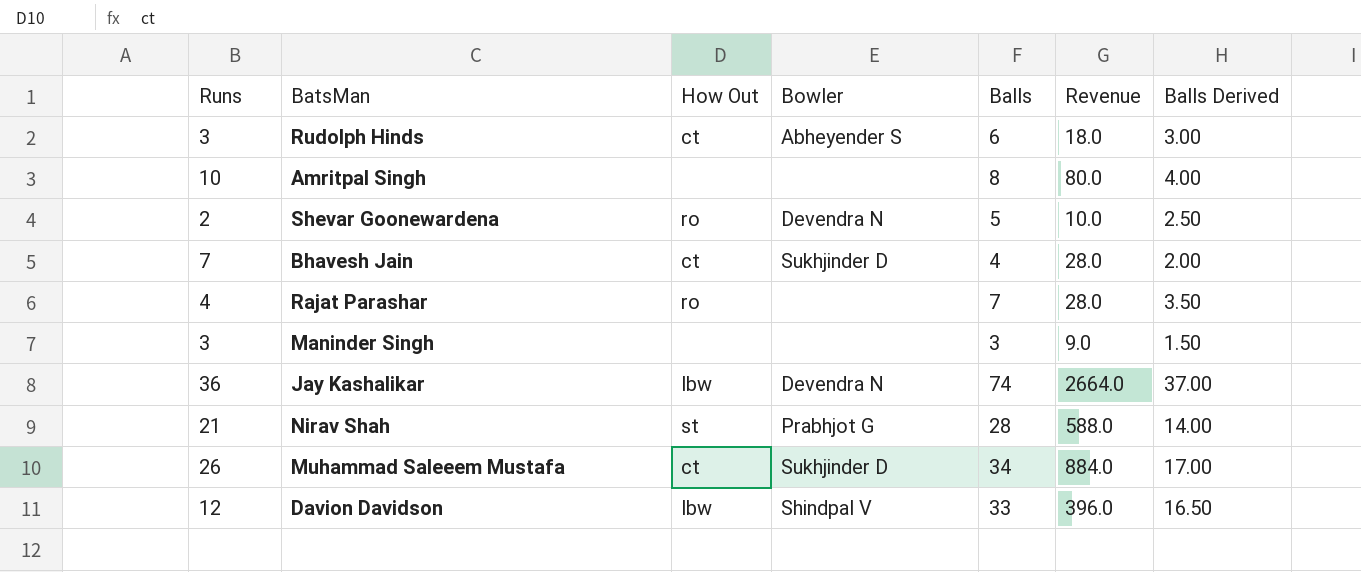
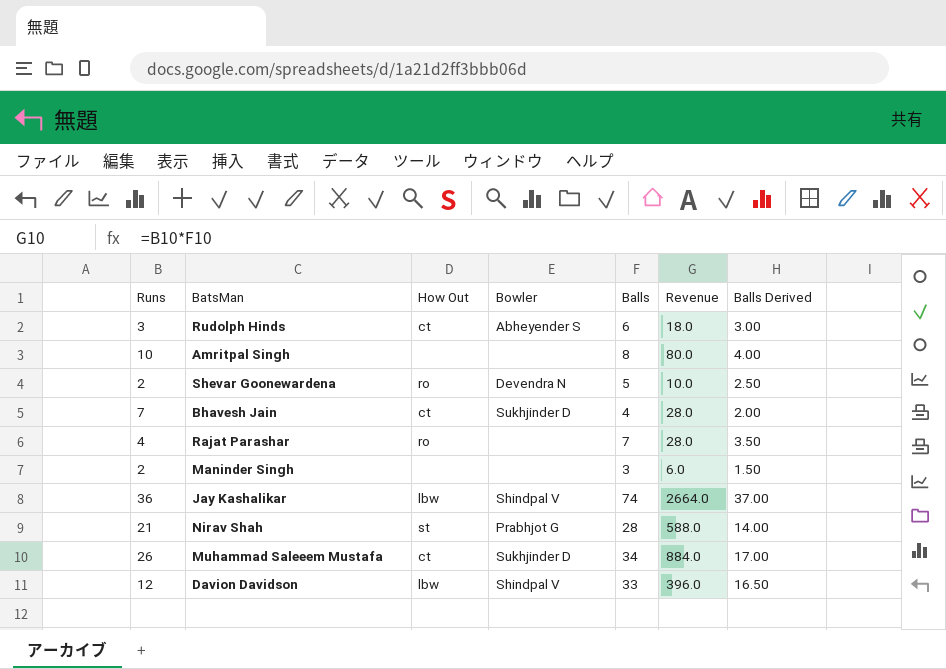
Maninder Singh | Runs: 3 -> 2
Maninder Singh | Revenue: 9.0 -> 6.0
Jay Kashalikar | Bowler: Devendra N -> Shindpal V

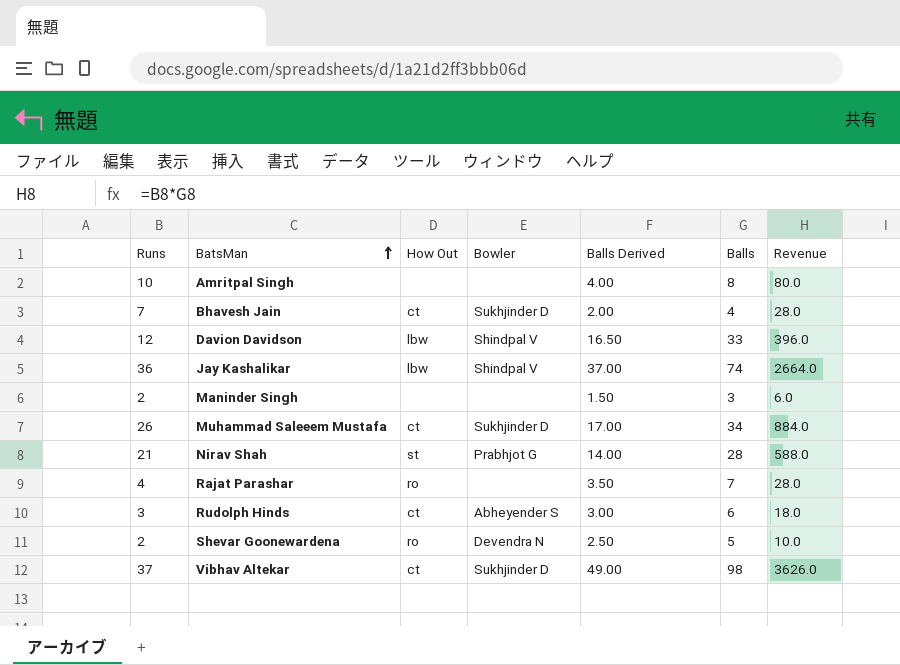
row order: none -> BatsMan ascending
column Balls Derived | position: 7 -> 5
row Vibhav Altekar: none -> 37 | ct | Sukhjinder D | 49.00 | 98 | 3626.0

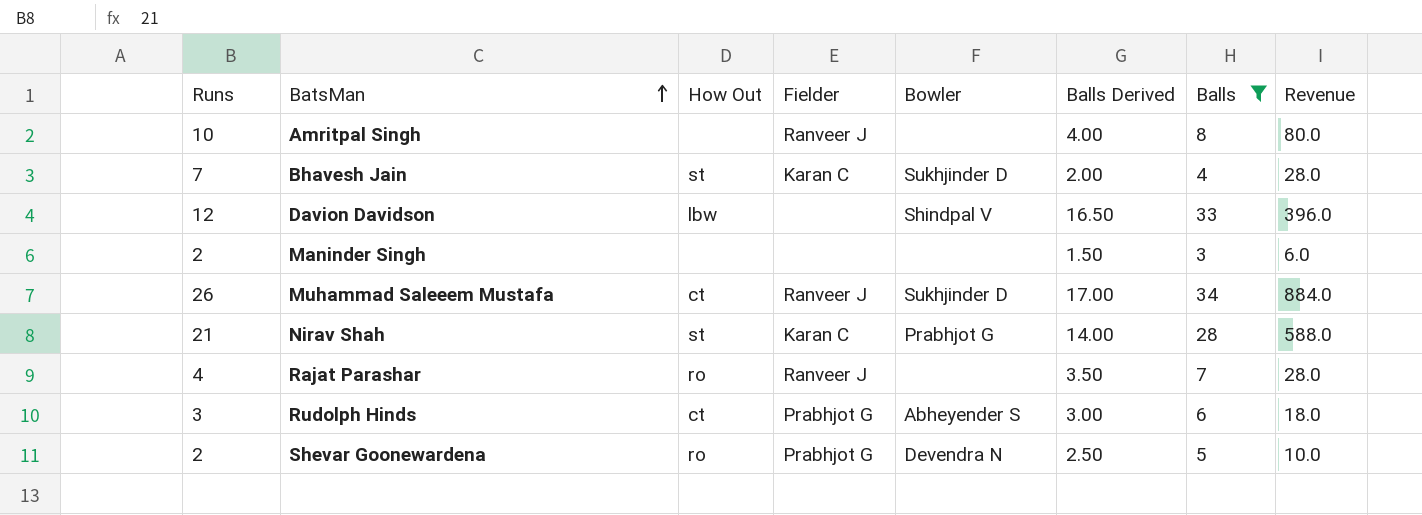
filter: none -> Balls <= 34
column Fielder | position: none -> 4
Bhavesh Jain | How Out: ct -> st

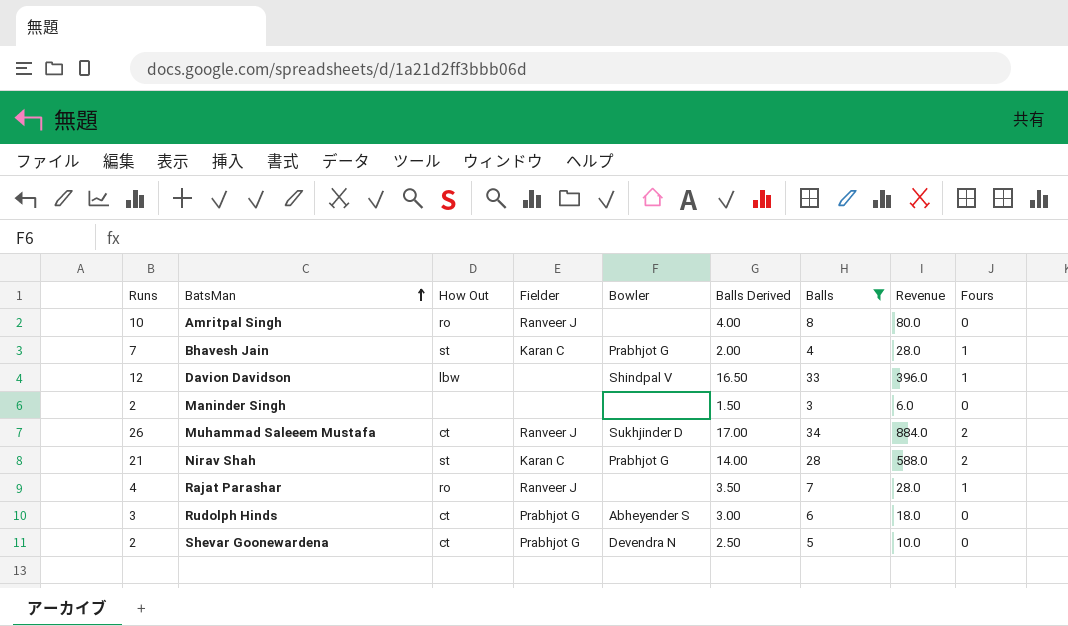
column Fours | position: none -> 9
Amritpal Singh | How Out: none -> ro
Bhavesh Jain | Bowler: Sukhjinder D -> Prabhjot G
Shevar Goonewardena | How Out: ro -> ct

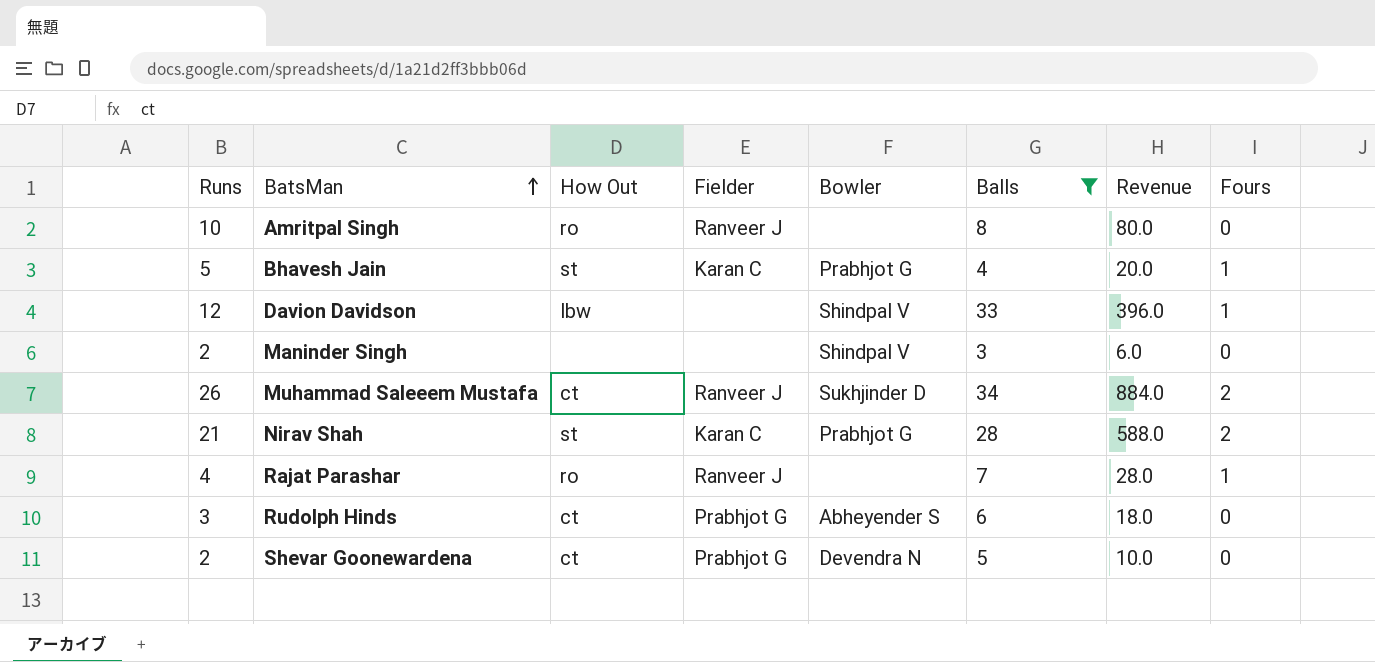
column Balls Derived | formula: [Balls] * 0.5 -> none
Bhavesh Jain | Runs: 7 -> 5
Bhavesh Jain | Revenue: 28.0 -> 20.0
Maninder Singh | Bowler: none -> Shindpal V

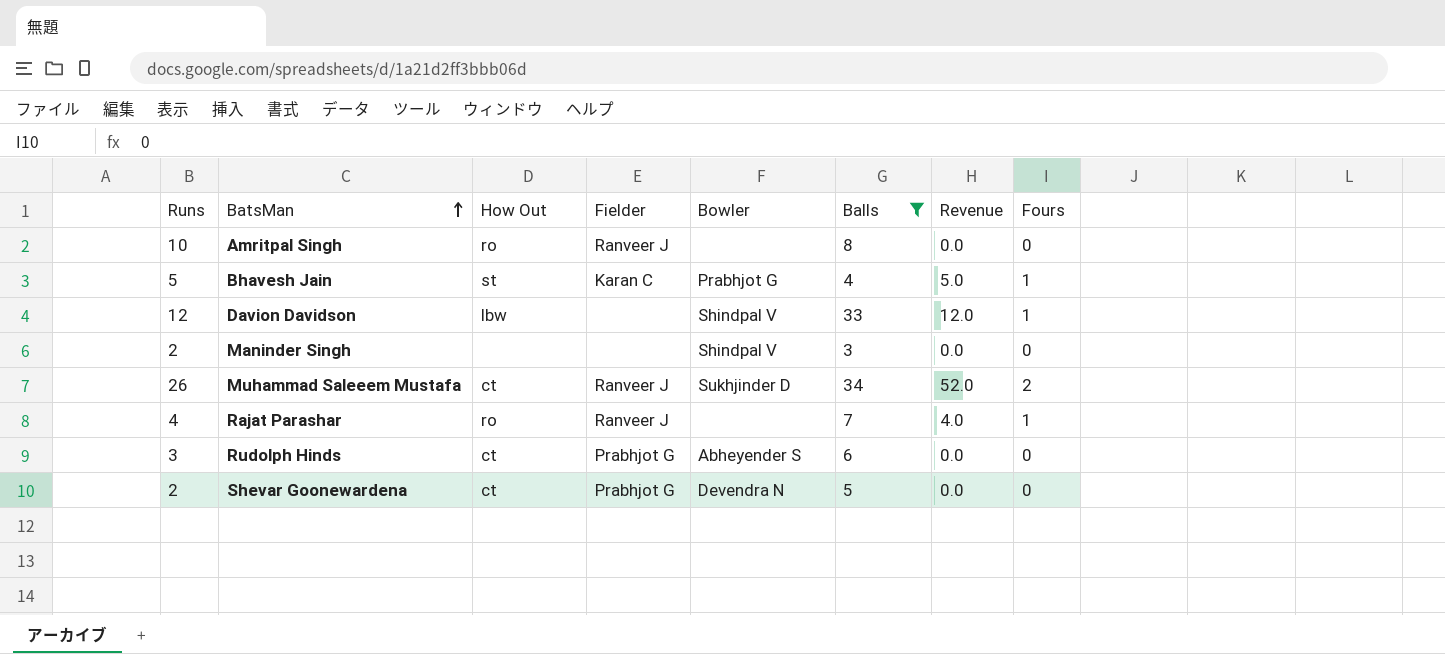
column Revenue | formula: [Runs] * [Balls] -> [Runs] * [Fours]
row Nirav Shah: 21 | st | Karan C | Prabhjot G | 28 | 588.0 | 2 -> none

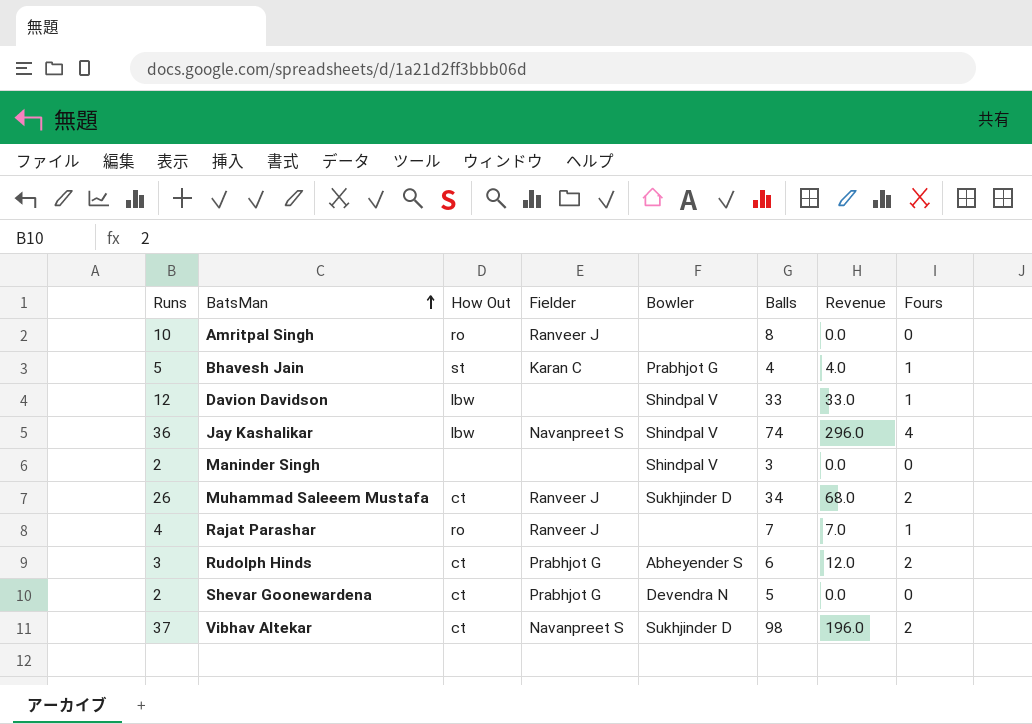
filter: Balls <= 34 -> none
column Revenue | formula: [Runs] * [Fours] -> [Balls] * [Fours]
Rudolph Hinds | Fours: 0 -> 2

